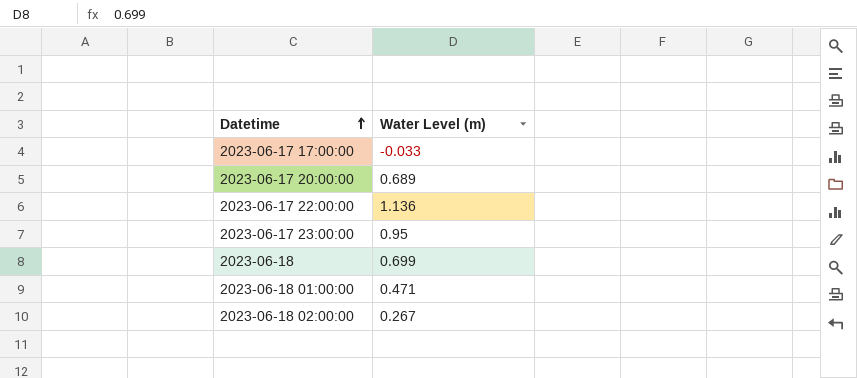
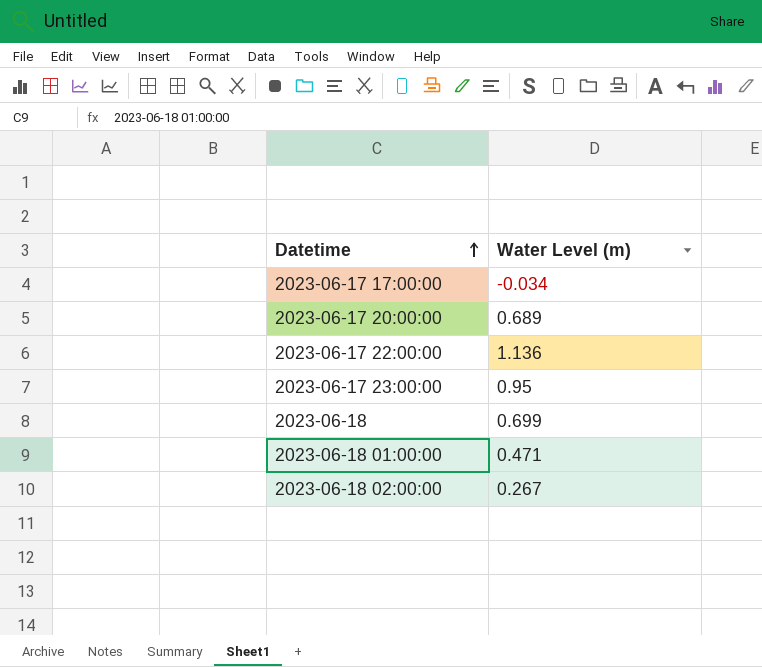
2023-06-17 17:00:00 | Water Level (m): -0.033 -> -0.034

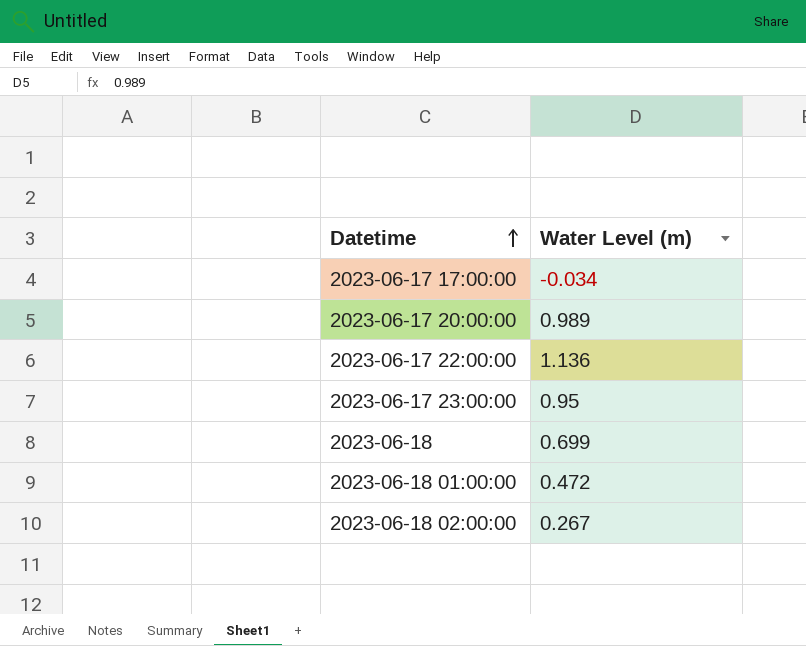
2023-06-17 20:00:00 | Water Level (m): 0.689 -> 0.989
2023-06-18 01:00:00 | Water Level (m): 0.471 -> 0.472

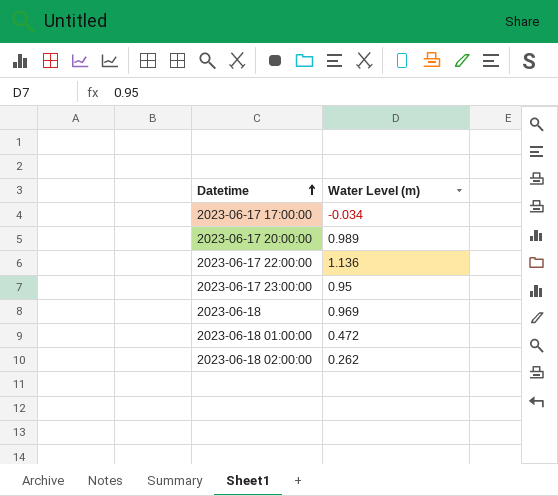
2023-06-18 | Water Level (m): 0.699 -> 0.969
2023-06-18 02:00:00 | Water Level (m): 0.267 -> 0.262

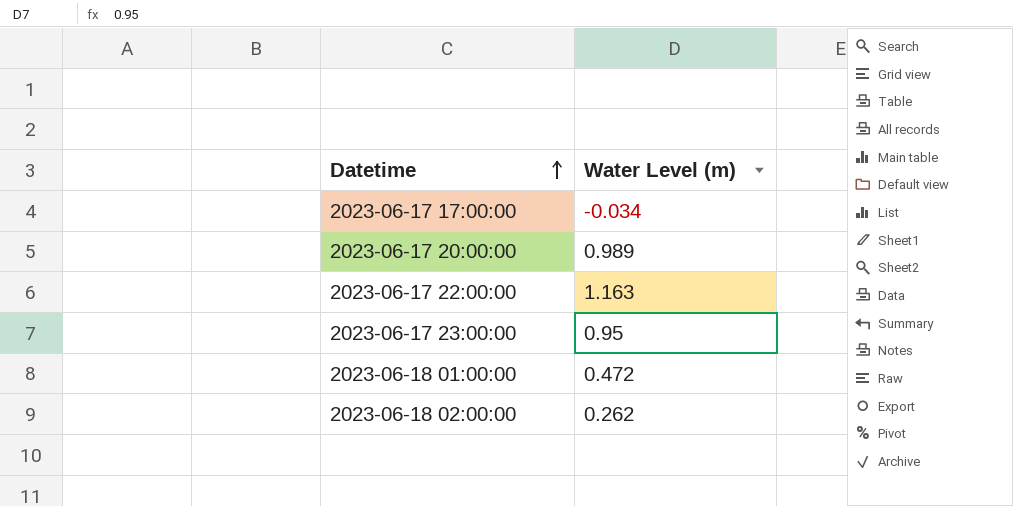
row 2023-06-18: 0.969 -> none
2023-06-17 22:00:00 | Water Level (m): 1.136 -> 1.163

